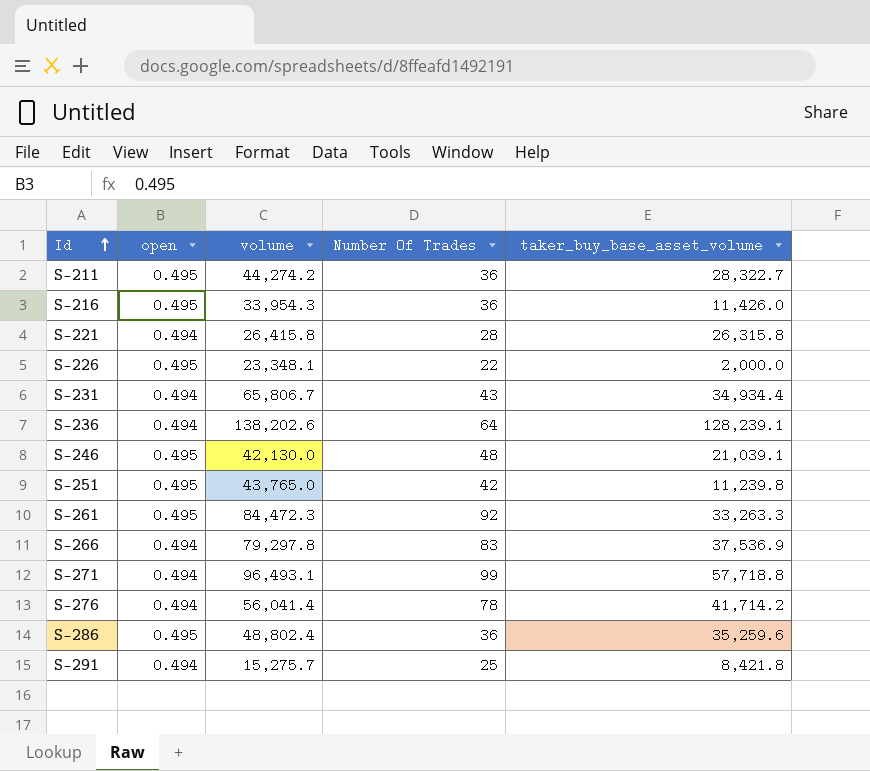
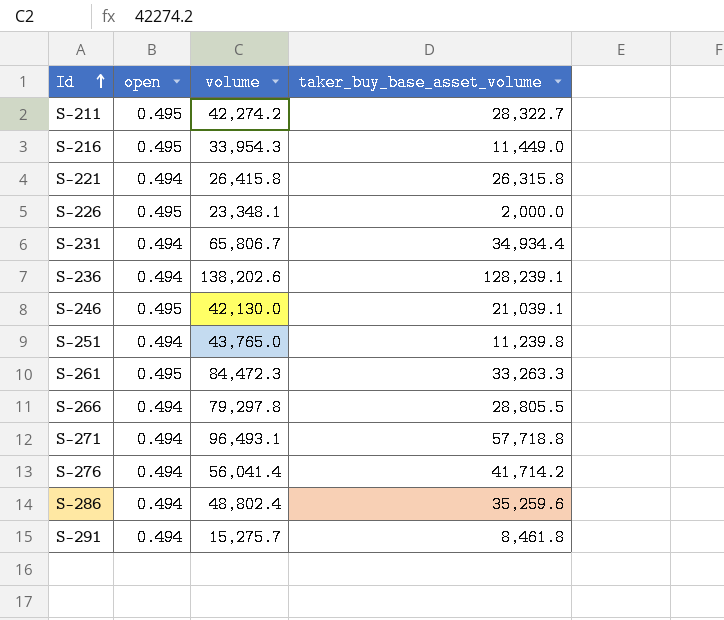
column Number Of Trades | position: 4 -> none
S-211 | volume: 44,274.2 -> 42,274.2
S-216 | taker_buy_base_asset_volume: 11,426.0 -> 11,449.0
S-251 | open: 0.495 -> 0.494
S-266 | taker_buy_base_asset_volume: 37,536.9 -> 28,805.5
S-286 | open: 0.495 -> 0.494
S-291 | taker_buy_base_asset_volume: 8,421.8 -> 8,461.8

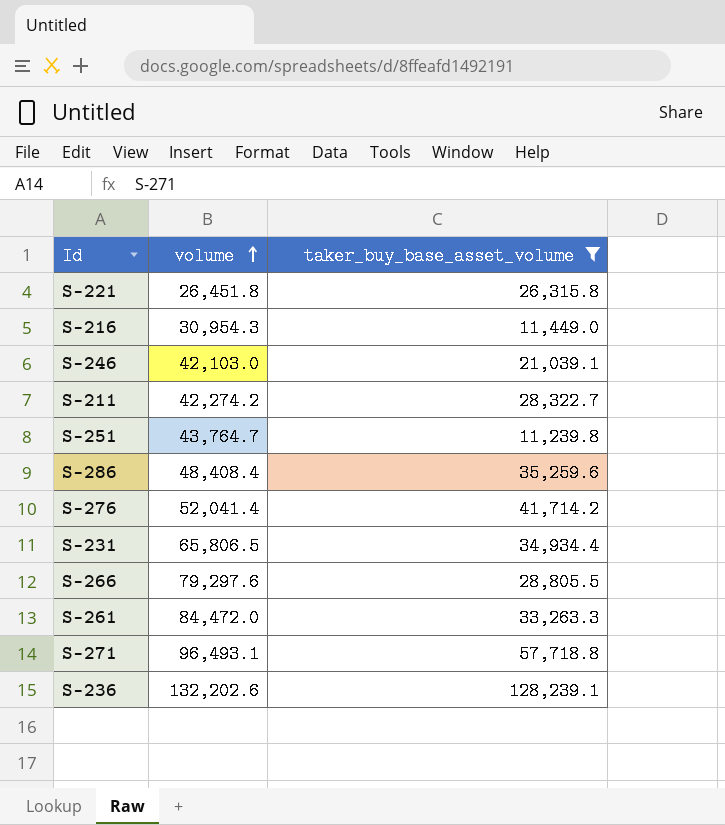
filter: none -> taker_buy_base_asset_volume >= 11,239.8
row order: Id ascending -> volume ascending
column open | position: 2 -> none
S-221 | volume: 26,415.8 -> 26,451.8
S-216 | volume: 33,954.3 -> 30,954.3
S-246 | volume: 42,130.0 -> 42,103.0
S-251 | volume: 43,765.0 -> 43,764.7
S-286 | volume: 48,802.4 -> 48,408.4
S-276 | volume: 56,041.4 -> 52,041.4
S-231 | volume: 65,806.7 -> 65,806.5
S-266 | volume: 79,297.8 -> 79,297.6
S-261 | volume: 84,472.3 -> 84,472.0
S-236 | volume: 138,202.6 -> 132,202.6

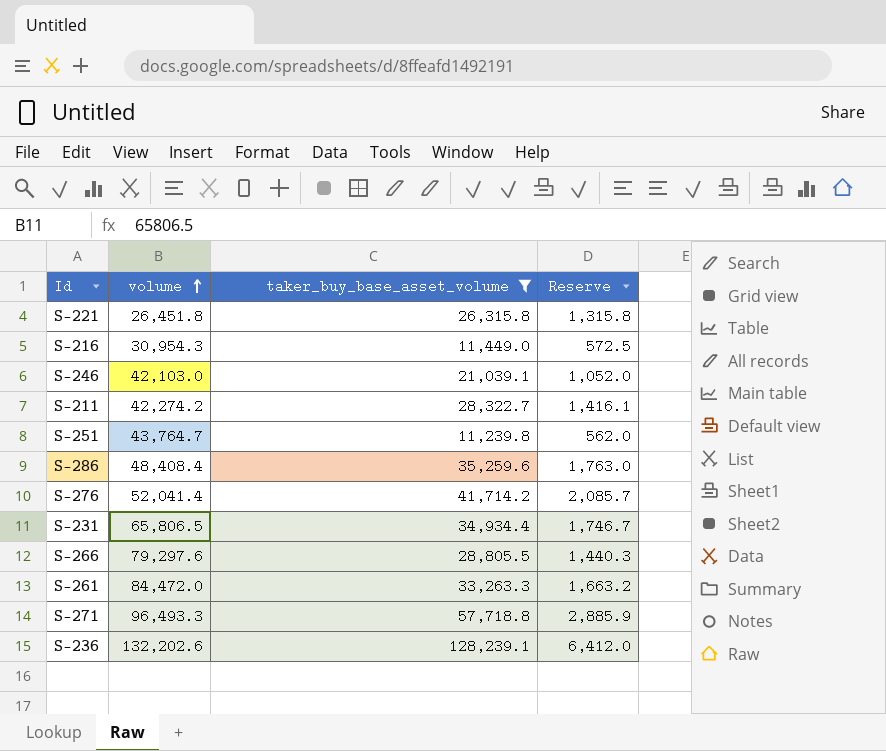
column Reserve | formula: none -> [taker_buy_base_asset_volume] * 0.05
S-271 | volume: 96,493.1 -> 96,493.3

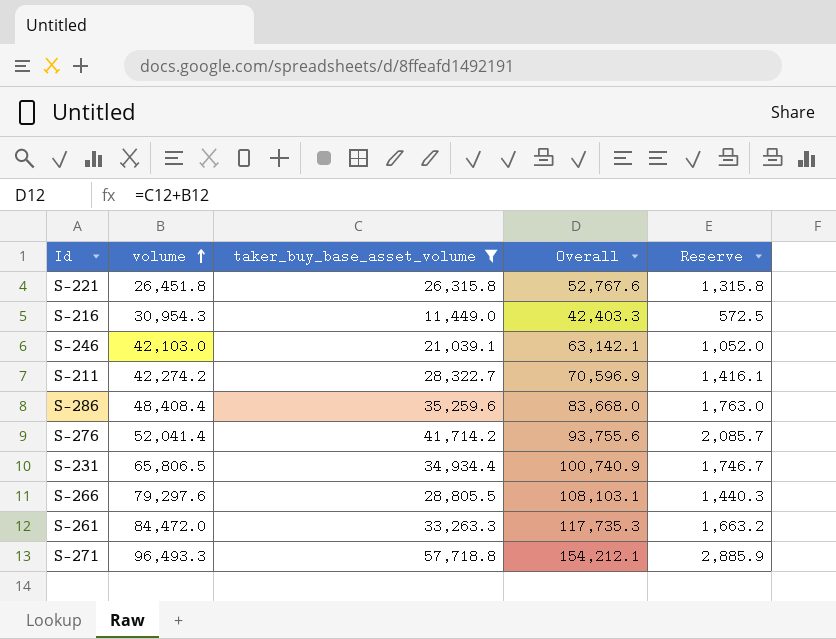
column Overall | formula: none -> [volume] + [taker_buy_base_asset_volume]
row S-251: 43,764.7 | 11,239.8 | 562.0 -> none
row S-236: 132,202.6 | 128,239.1 | 6,412.0 -> none

